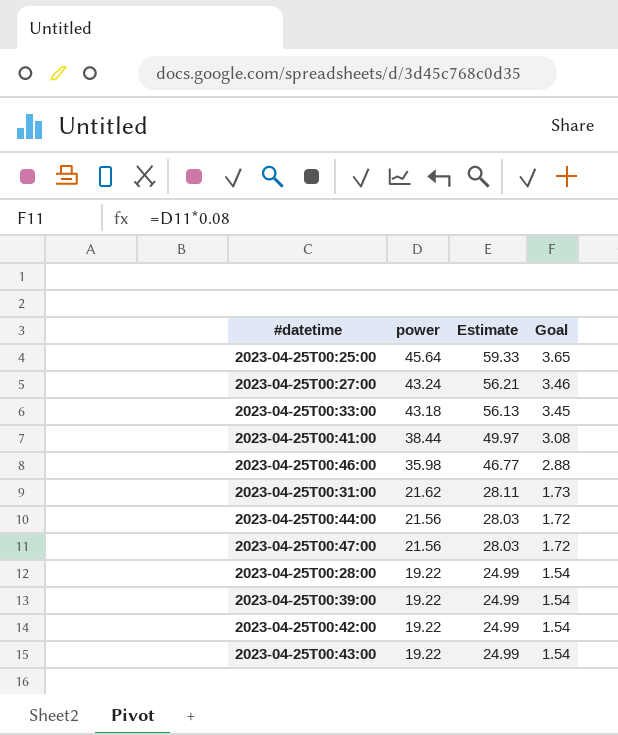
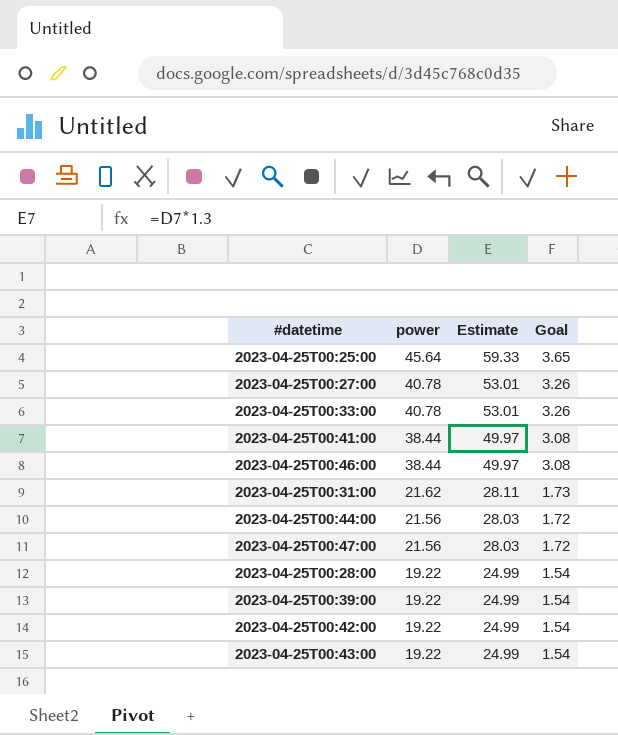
2023-04-25T00:27:00 | power: 43.24 -> 40.78
2023-04-25T00:27:00 | Estimate: 56.21 -> 53.01
2023-04-25T00:27:00 | Goal: 3.46 -> 3.26
2023-04-25T00:33:00 | power: 43.18 -> 40.78
2023-04-25T00:33:00 | Estimate: 56.13 -> 53.01
2023-04-25T00:33:00 | Goal: 3.45 -> 3.26
2023-04-25T00:46:00 | power: 35.98 -> 38.44
2023-04-25T00:46:00 | Estimate: 46.77 -> 49.97
2023-04-25T00:46:00 | Goal: 2.88 -> 3.08

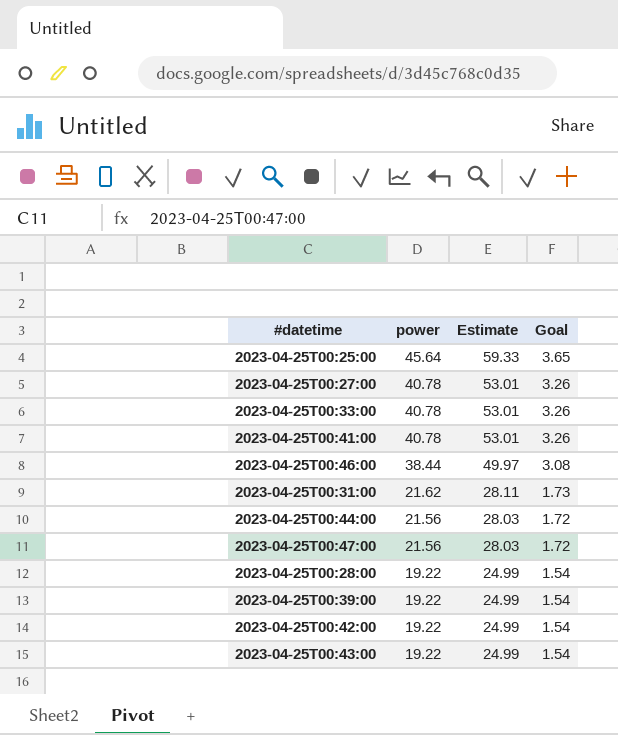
2023-04-25T00:41:00 | power: 38.44 -> 40.78
2023-04-25T00:41:00 | Estimate: 49.97 -> 53.01
2023-04-25T00:41:00 | Goal: 3.08 -> 3.26

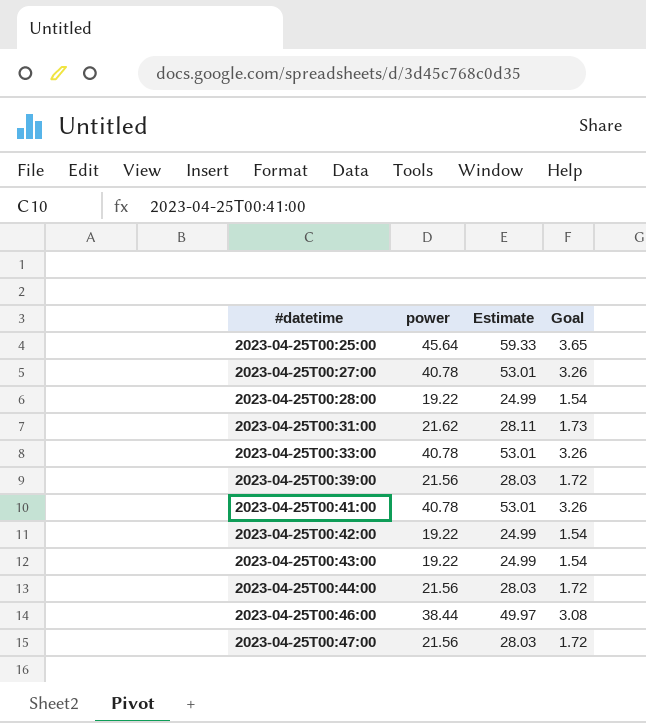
row order: power descending -> #datetime ascending
2023-04-25T00:39:00 | power: 19.22 -> 21.56
2023-04-25T00:39:00 | Estimate: 24.99 -> 28.03
2023-04-25T00:39:00 | Goal: 1.54 -> 1.72

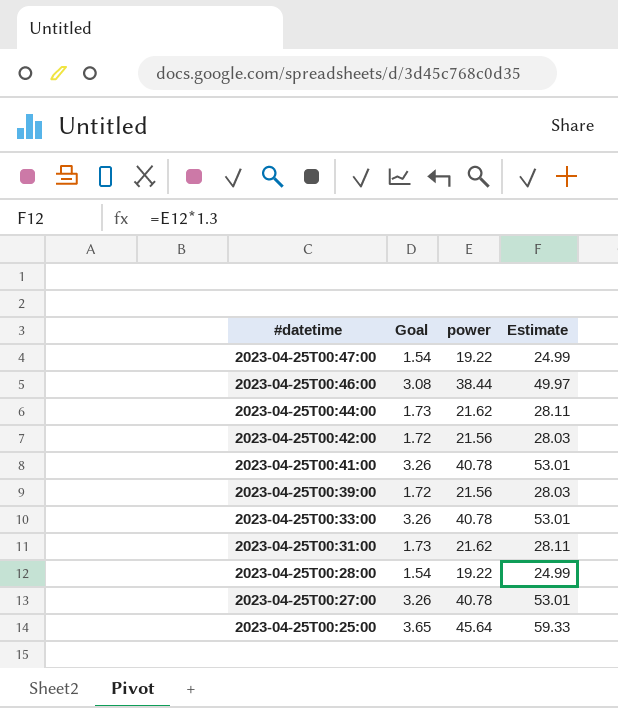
row order: #datetime ascending -> #datetime descending
column Goal | position: 4 -> 2
row 2023-04-25T00:43:00: 19.22 | 24.99 | 1.54 -> none
2023-04-25T00:47:00 | Goal: 1.72 -> 1.54
2023-04-25T00:47:00 | power: 21.56 -> 19.22
2023-04-25T00:47:00 | Estimate: 28.03 -> 24.99
2023-04-25T00:44:00 | Goal: 1.72 -> 1.73
2023-04-25T00:44:00 | power: 21.56 -> 21.62
2023-04-25T00:44:00 | Estimate: 28.03 -> 28.11
2023-04-25T00:42:00 | Goal: 1.54 -> 1.72
2023-04-25T00:42:00 | power: 19.22 -> 21.56
2023-04-25T00:42:00 | Estimate: 24.99 -> 28.03

